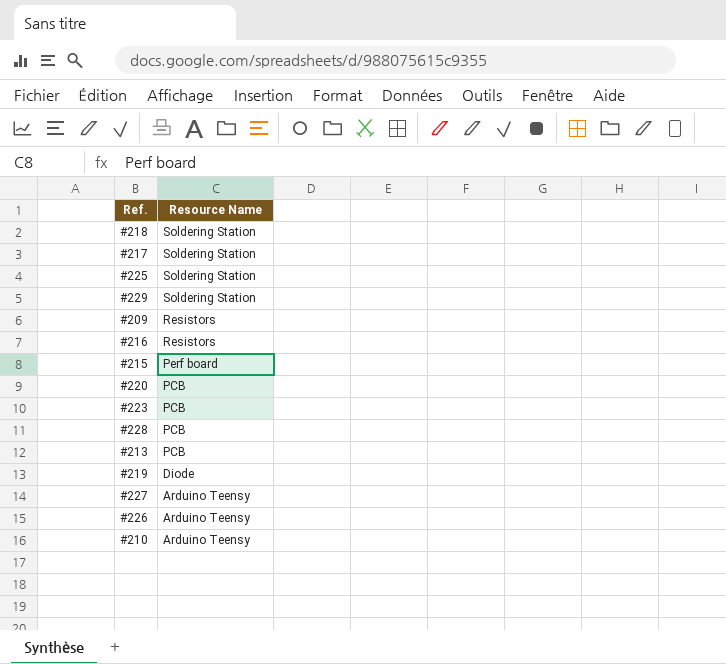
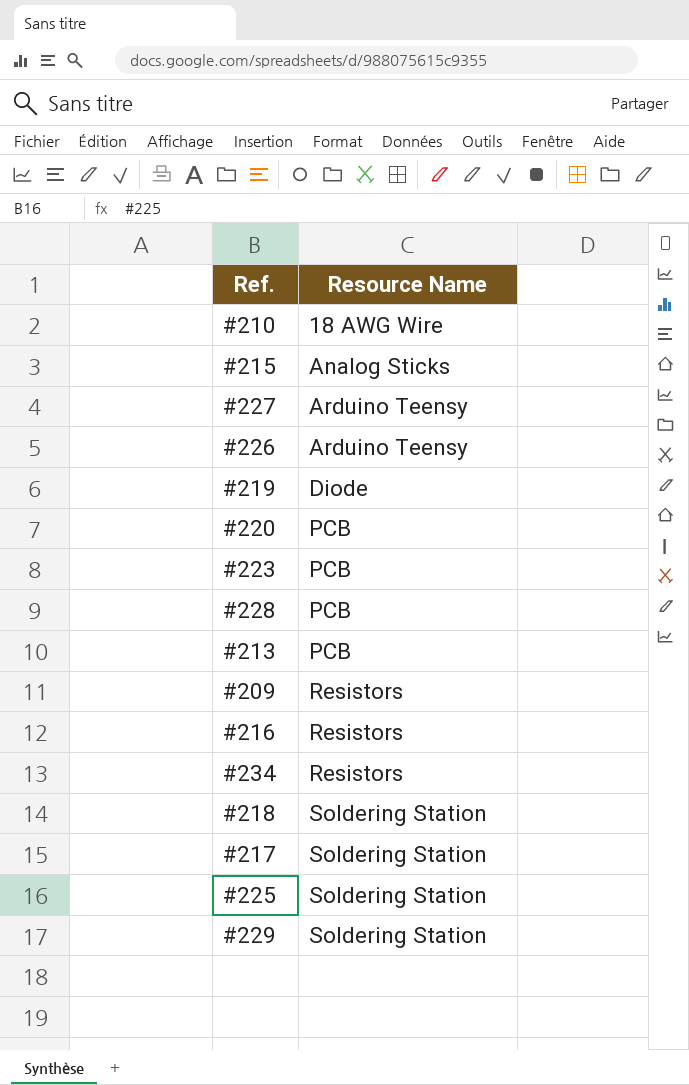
row order: Resource Name descending -> Resource Name ascending
#210 | Resource Name: Arduino Teensy -> 18 AWG Wire
#215 | Resource Name: Perf board -> Analog Sticks
row #234: none -> Resistors

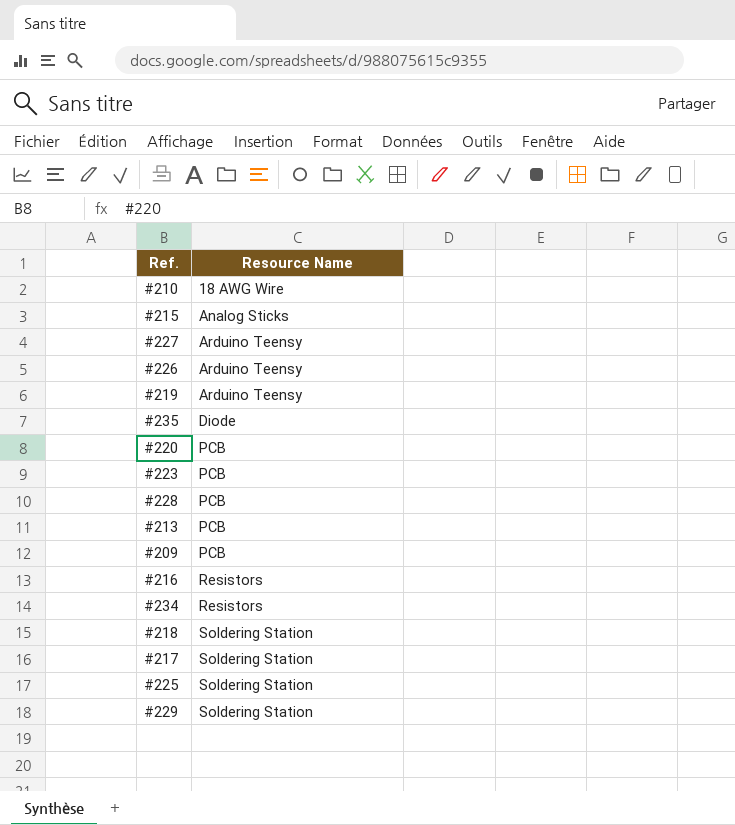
#219 | Resource Name: Diode -> Arduino Teensy
row #235: none -> Diode
#209 | Resource Name: Resistors -> PCB

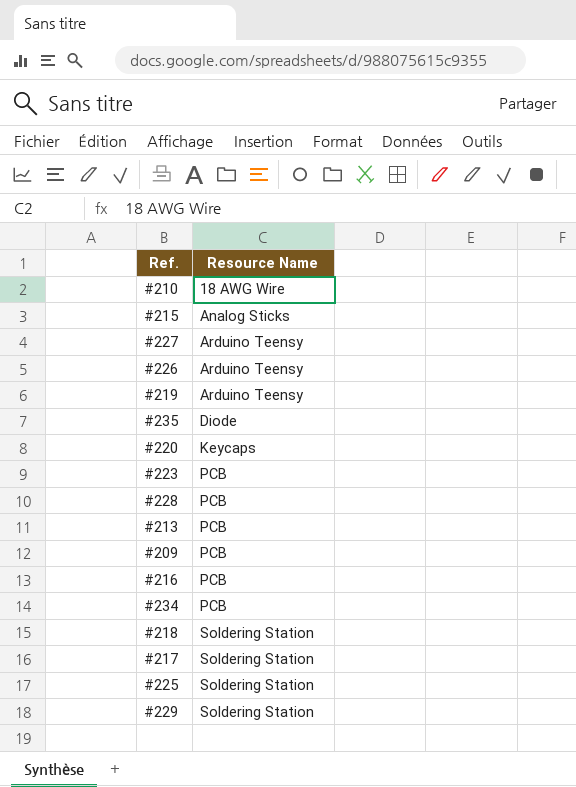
#220 | Resource Name: PCB -> Keycaps
#216 | Resource Name: Resistors -> PCB
#234 | Resource Name: Resistors -> PCB

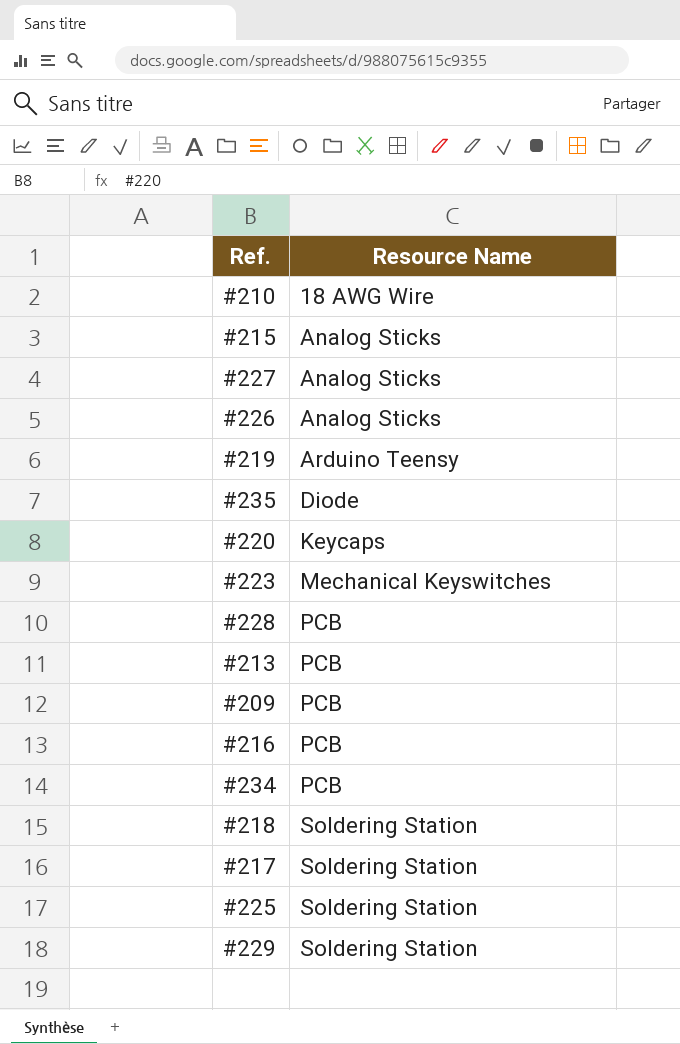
#227 | Resource Name: Arduino Teensy -> Analog Sticks
#226 | Resource Name: Arduino Teensy -> Analog Sticks
#223 | Resource Name: PCB -> Mechanical Keyswitches

